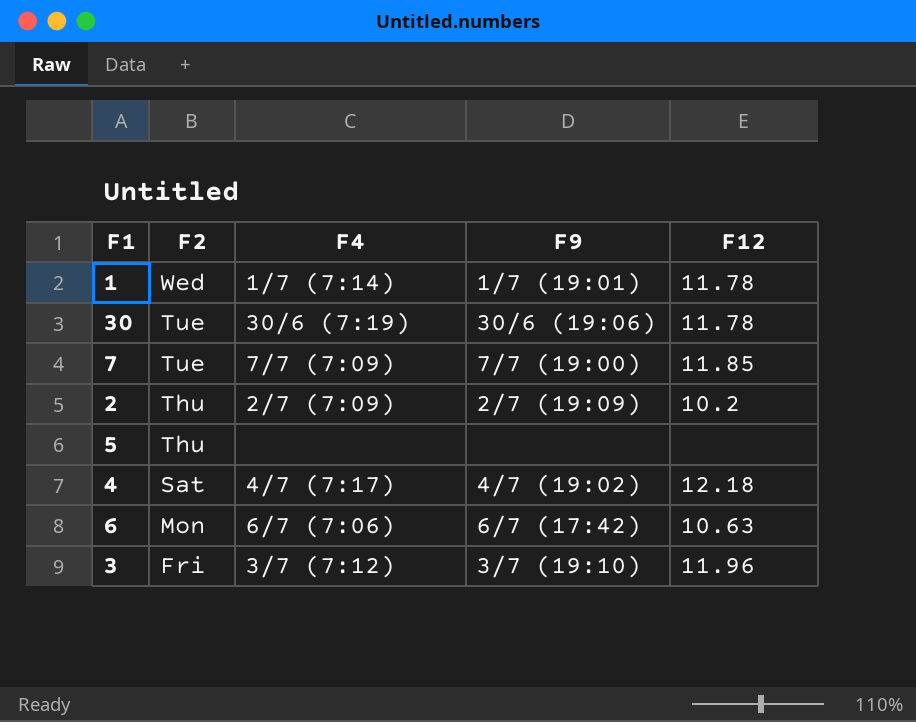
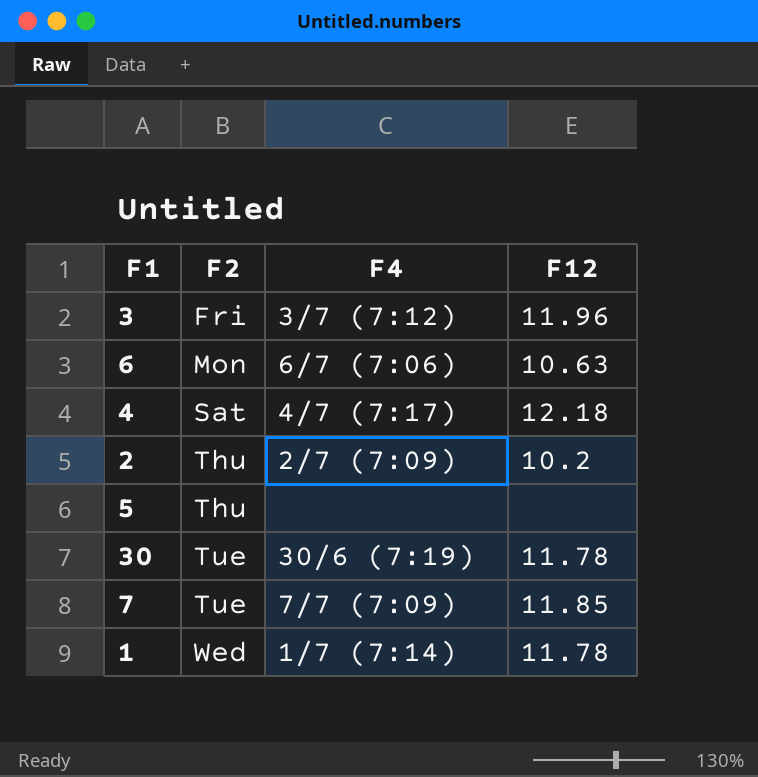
row order: F2 descending -> F2 ascending
column F9 | position: 4 -> none

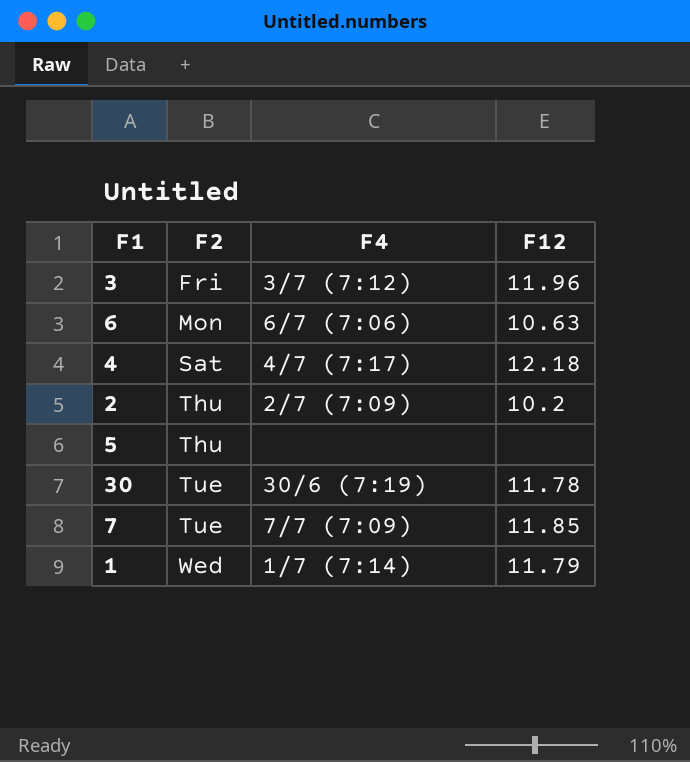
1 | F12: 11.78 -> 11.79

